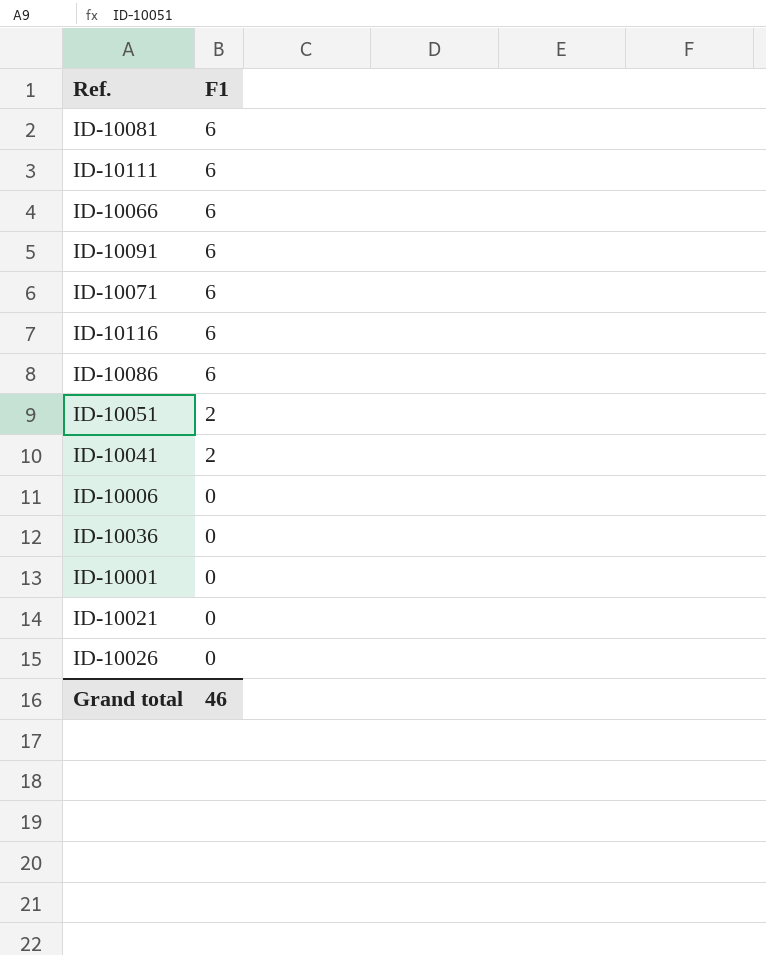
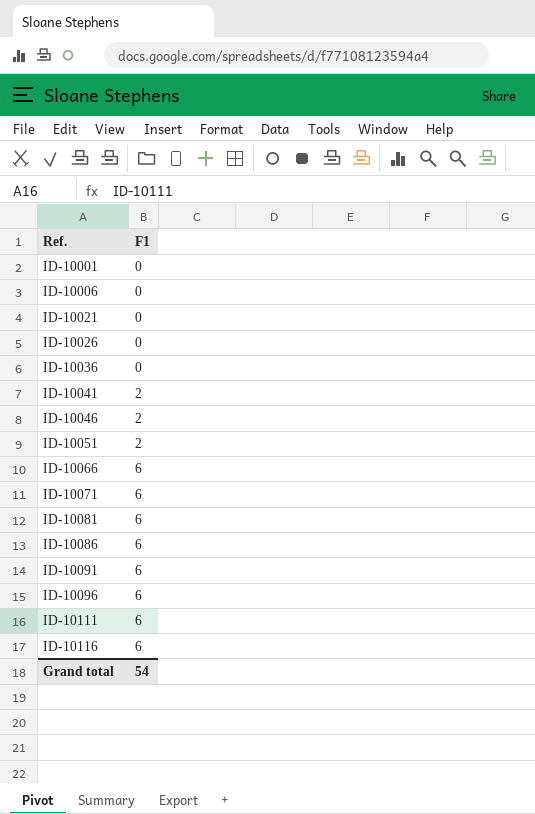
row order: F1 descending -> Ref. ascending
row ID-10046: none -> 2
row ID-10096: none -> 6
Grand total | F1: 46 -> 54

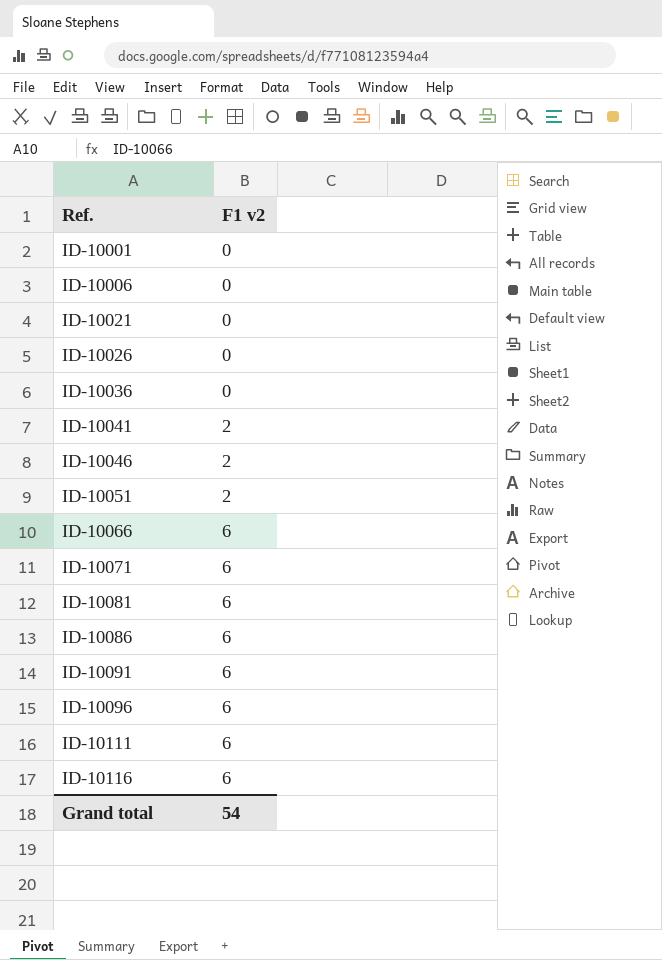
column name: F1 -> F1 v2

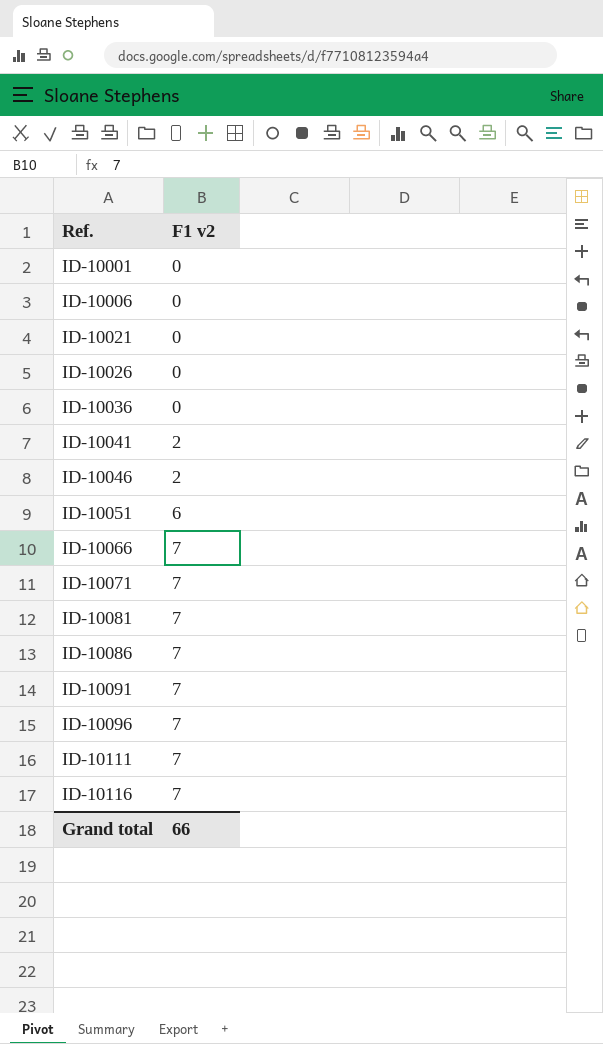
ID-10051 | F1 v2: 2 -> 6
ID-10066 | F1 v2: 6 -> 7
ID-10071 | F1 v2: 6 -> 7
ID-10081 | F1 v2: 6 -> 7
ID-10086 | F1 v2: 6 -> 7
ID-10091 | F1 v2: 6 -> 7
ID-10096 | F1 v2: 6 -> 7
ID-10111 | F1 v2: 6 -> 7
ID-10116 | F1 v2: 6 -> 7
Grand total | F1 v2: 54 -> 66

